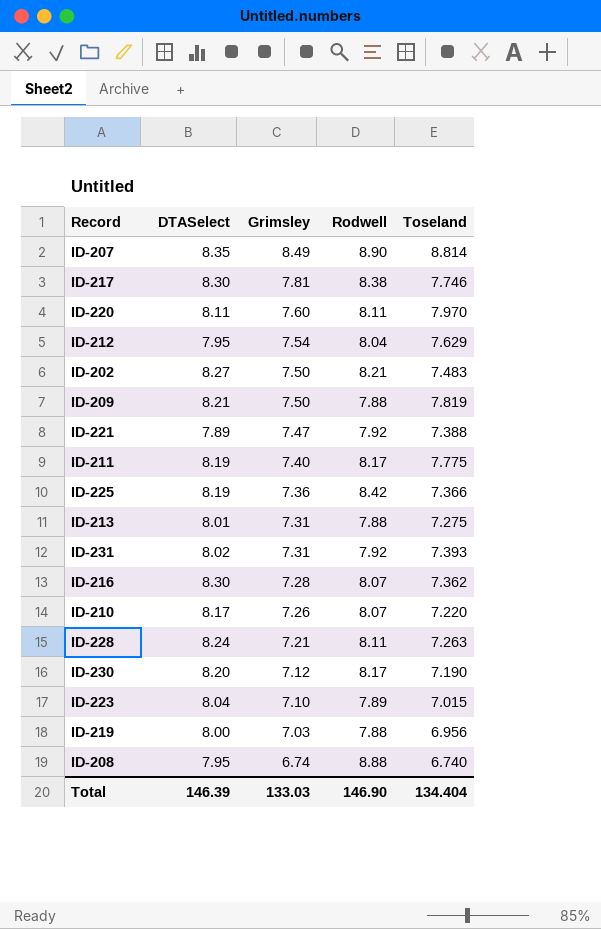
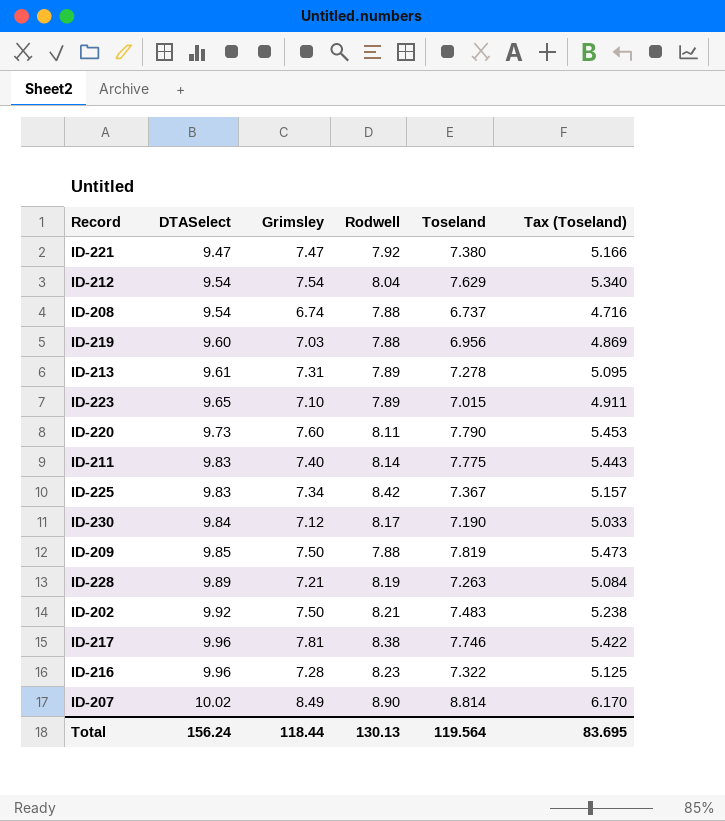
row order: Grimsley descending -> DTASelect ascending
column Tax (Toseland) | formula: none -> [Toseland] * 0.7
row ID-231: 8.02 | 7.31 | 7.92 | 7.393 -> none
row ID-210: 8.17 | 7.26 | 8.07 | 7.220 -> none
ID-221 | DTASelect: 7.89 -> 9.47
ID-221 | Toseland: 7.388 -> 7.380
ID-212 | DTASelect: 7.95 -> 9.54
ID-208 | DTASelect: 7.95 -> 9.54
ID-208 | Rodwell: 8.88 -> 7.88
ID-208 | Toseland: 6.740 -> 6.737
ID-219 | DTASelect: 8.00 -> 9.60
ID-213 | DTASelect: 8.01 -> 9.61
ID-213 | Rodwell: 7.88 -> 7.89
ID-213 | Toseland: 7.275 -> 7.278
ID-223 | DTASelect: 8.04 -> 9.65
ID-220 | DTASelect: 8.11 -> 9.73
ID-220 | Toseland: 7.970 -> 7.790
ID-211 | DTASelect: 8.19 -> 9.83
ID-211 | Rodwell: 8.17 -> 8.14
ID-225 | DTASelect: 8.19 -> 9.83
ID-225 | Grimsley: 7.36 -> 7.34
ID-225 | Toseland: 7.366 -> 7.367
ID-230 | DTASelect: 8.20 -> 9.84
ID-209 | DTASelect: 8.21 -> 9.85
ID-228 | DTASelect: 8.24 -> 9.89
ID-228 | Rodwell: 8.11 -> 8.19
ID-202 | DTASelect: 8.27 -> 9.92
ID-217 | DTASelect: 8.30 -> 9.96
ID-216 | DTASelect: 8.30 -> 9.96
ID-216 | Rodwell: 8.07 -> 8.23
ID-216 | Toseland: 7.362 -> 7.322
ID-207 | DTASelect: 8.35 -> 10.02
Total | DTASelect: 146.39 -> 156.24
Total | Grimsley: 133.03 -> 118.44
Total | Rodwell: 146.90 -> 130.13
Total | Toseland: 134.404 -> 119.564

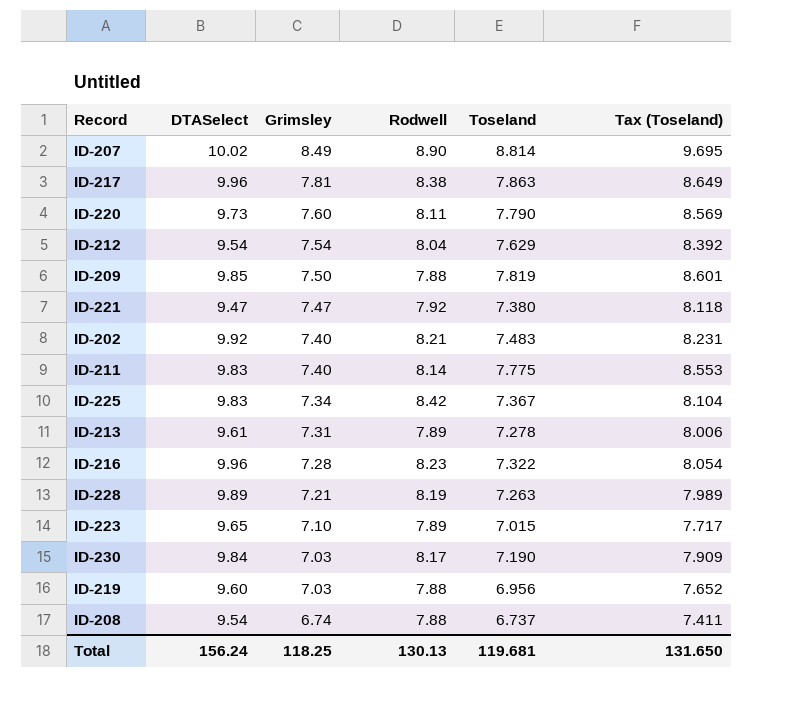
row order: DTASelect ascending -> Grimsley descending
column Tax (Toseland) | formula: [Toseland] * 0.7 -> [Toseland] * 1.1
ID-217 | Toseland: 7.746 -> 7.863
ID-202 | Grimsley: 7.50 -> 7.40
ID-230 | Grimsley: 7.12 -> 7.03
Total | Grimsley: 118.44 -> 118.25
Total | Toseland: 119.564 -> 119.681
Total | Tax (Toseland): 83.695 -> 131.650

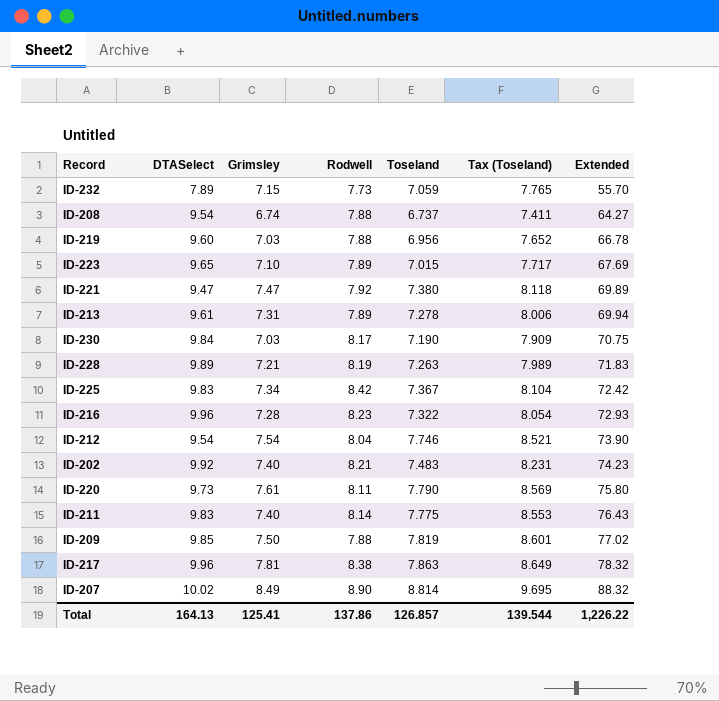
row order: Grimsley descending -> Extended ascending
column Extended | formula: none -> [DTASelect] * [Toseland]
row ID-232: none -> 7.89 | 7.15 | 7.73 | 7.059 | 7.765 | 55.70
ID-212 | Toseland: 7.629 -> 7.746
ID-212 | Tax (Toseland): 8.392 -> 8.521
ID-220 | Grimsley: 7.60 -> 7.61
Total | DTASelect: 156.24 -> 164.13
Total | Grimsley: 118.25 -> 125.41
Total | Rodwell: 130.13 -> 137.86
Total | Toseland: 119.681 -> 126.857
Total | Tax (Toseland): 131.650 -> 139.544

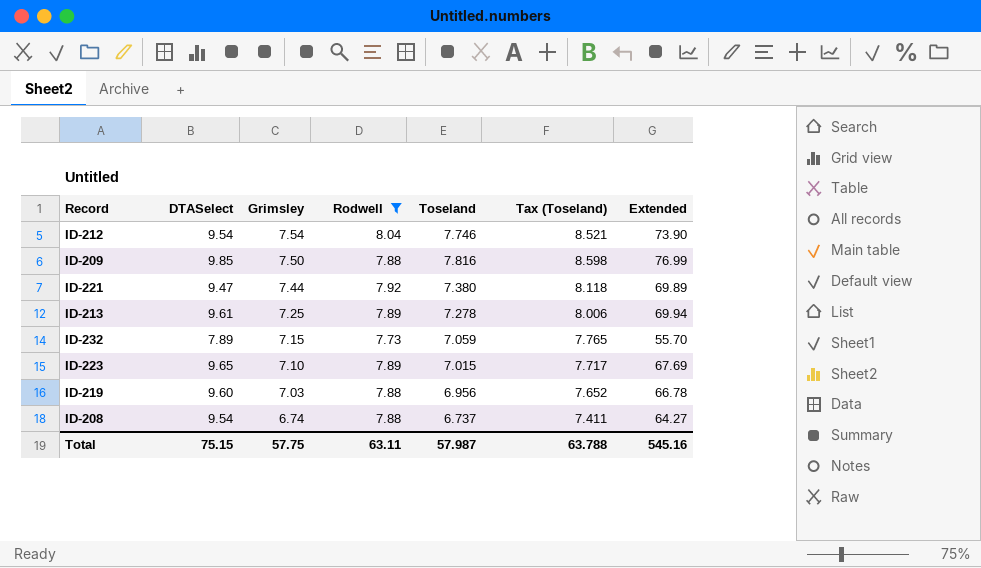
filter: none -> Rodwell <= 8.04
row order: Extended ascending -> Grimsley descending
ID-209 | Toseland: 7.819 -> 7.816
ID-209 | Tax (Toseland): 8.601 -> 8.598
ID-209 | Extended: 77.02 -> 76.99
ID-221 | Grimsley: 7.47 -> 7.44
ID-213 | Grimsley: 7.31 -> 7.25
Total | DTASelect: 164.13 -> 75.15
Total | Grimsley: 125.41 -> 57.75
Total | Rodwell: 137.86 -> 63.11
Total | Toseland: 126.857 -> 57.987
Total | Tax (Toseland): 139.544 -> 63.788
Total | Extended: 1,226.22 -> 545.16

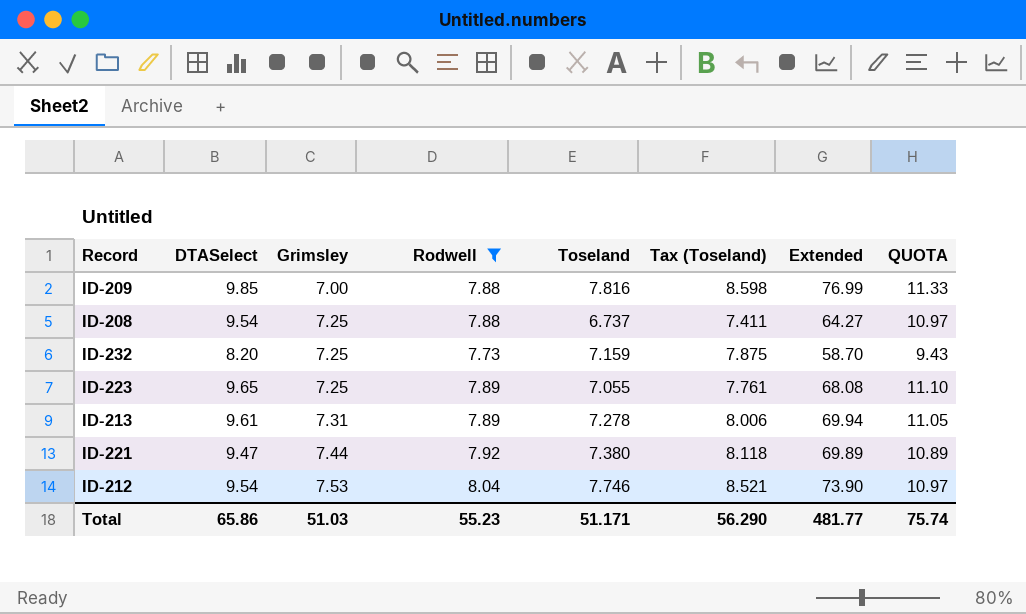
row order: Grimsley descending -> Grimsley ascending
column QUOTA | formula: none -> [DTASelect] * 1.15
row ID-219: 9.60 | 7.03 | 7.88 | 6.956 | 7.652 | 66.78 -> none
ID-209 | Grimsley: 7.50 -> 7.00
ID-208 | Grimsley: 6.74 -> 7.25
ID-232 | DTASelect: 7.89 -> 8.20
ID-232 | Grimsley: 7.15 -> 7.25
ID-232 | Toseland: 7.059 -> 7.159
ID-232 | Tax (Toseland): 7.765 -> 7.875
ID-232 | Extended: 55.70 -> 58.70
ID-223 | Grimsley: 7.10 -> 7.25
ID-223 | Toseland: 7.015 -> 7.055
ID-223 | Tax (Toseland): 7.717 -> 7.761
ID-223 | Extended: 67.69 -> 68.08
ID-213 | Grimsley: 7.25 -> 7.31
ID-212 | Grimsley: 7.54 -> 7.53
Total | DTASelect: 75.15 -> 65.86
Total | Grimsley: 57.75 -> 51.03
Total | Rodwell: 63.11 -> 55.23
Total | Toseland: 57.987 -> 51.171
Total | Tax (Toseland): 63.788 -> 56.290
Total | Extended: 545.16 -> 481.77

